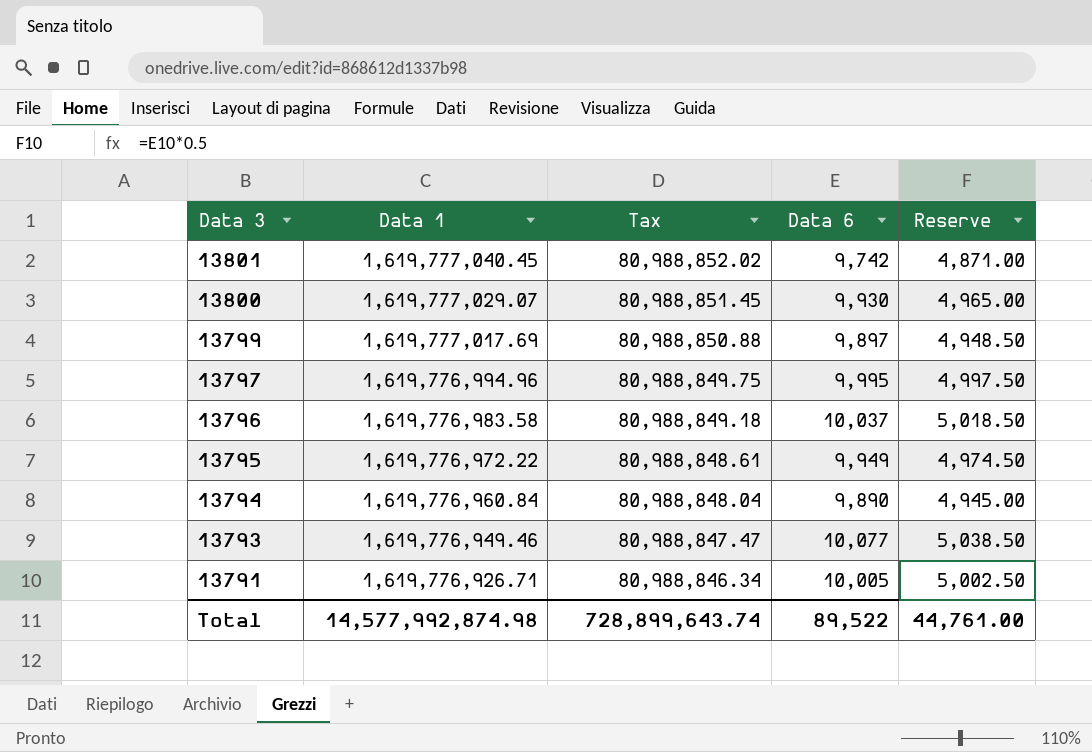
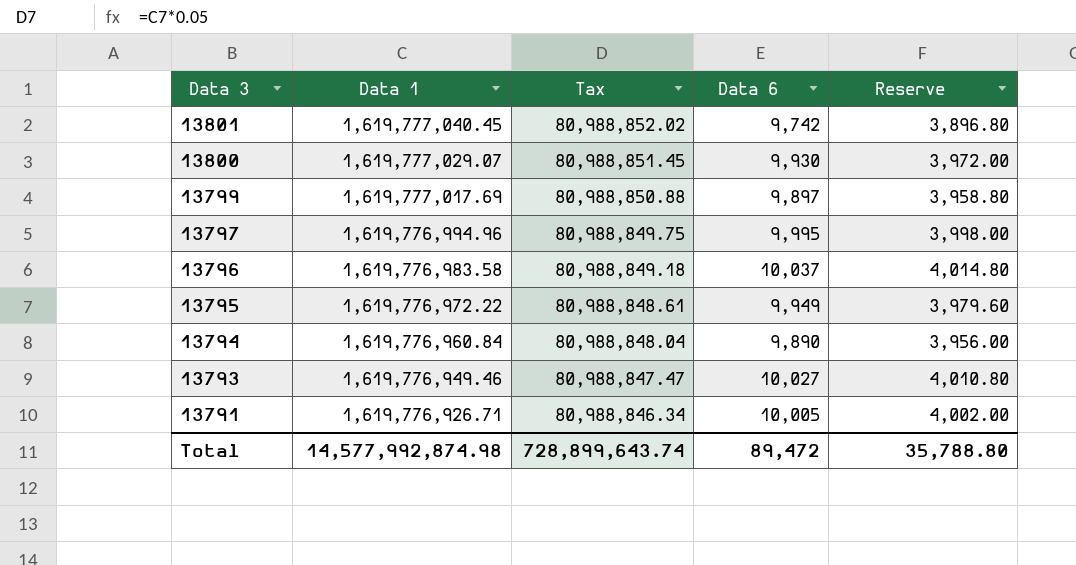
column Reserve | formula: [Data 6] * 0.5 -> [Data 6] * 0.4
13793 | Data 6: 10,077 -> 10,027
Total | Data 6: 89,522 -> 89,472
Total | Reserve: 44,761.00 -> 35,788.80

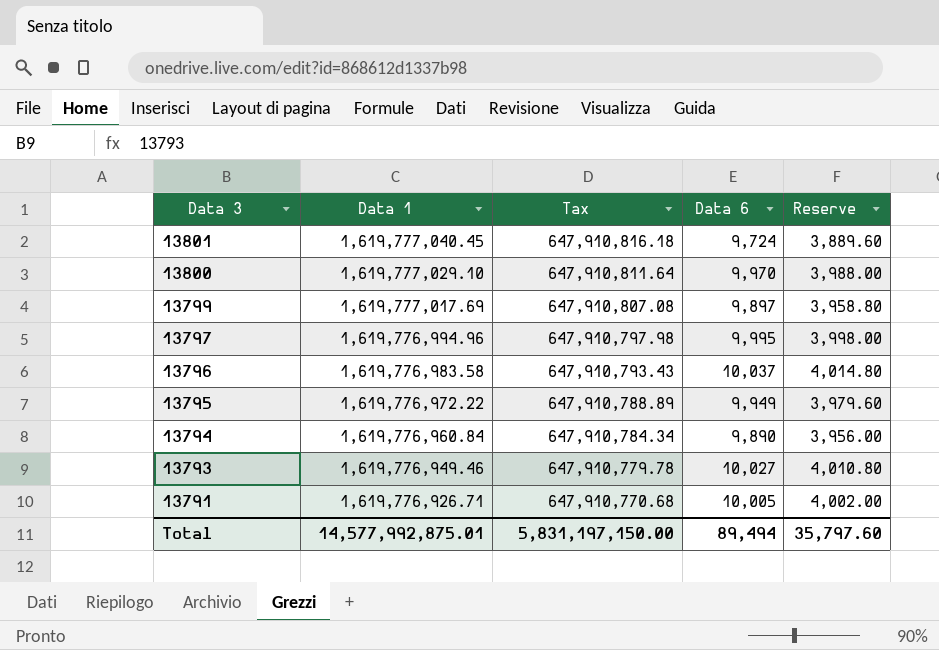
column Tax | formula: [Data 1] * 0.05 -> [Data 1] * 0.4
13801 | Data 6: 9,742 -> 9,724
13801 | Reserve: 3,896.80 -> 3,889.60
13800 | Data 1: 1,619,777,029.07 -> 1,619,777,029.10
13800 | Data 6: 9,930 -> 9,970
13800 | Reserve: 3,972.00 -> 3,988.00
Total | Data 1: 14,577,992,874.98 -> 14,577,992,875.01
Total | Tax: 728,899,643.74 -> 5,831,197,150.00
Total | Data 6: 89,472 -> 89,494
Total | Reserve: 35,788.80 -> 35,797.60

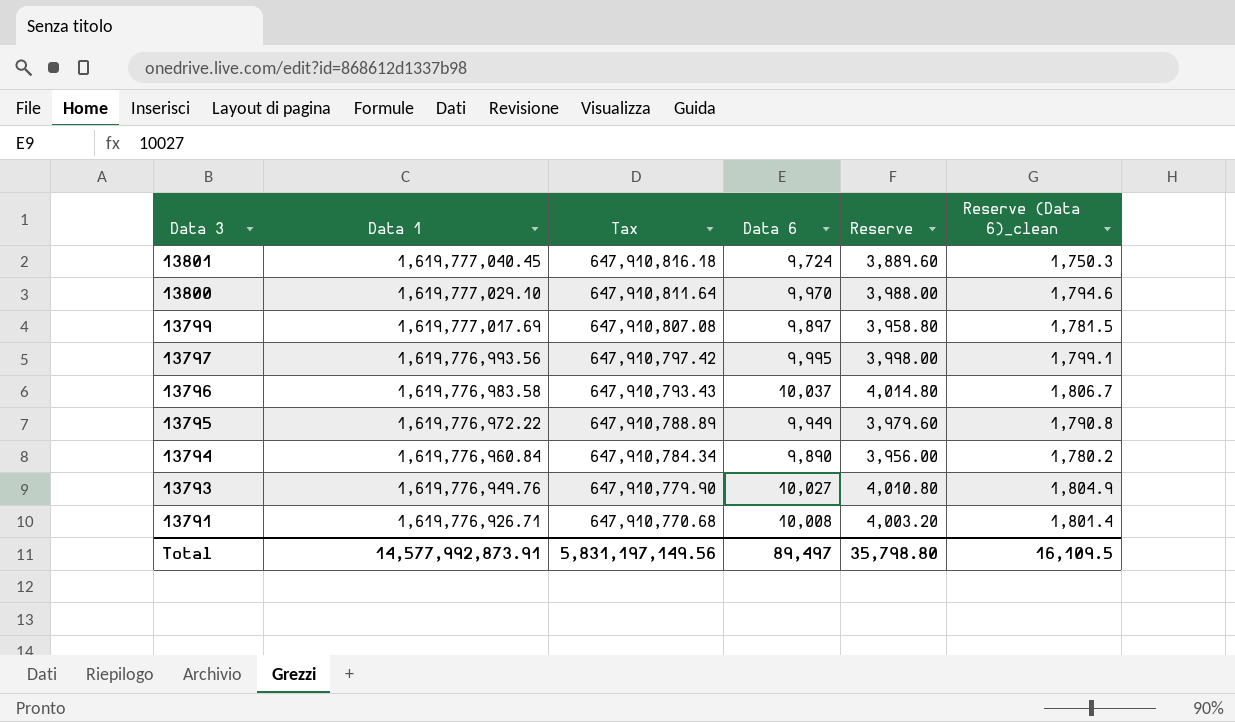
column Reserve (Data 6)_clean | formula: none -> [Data 6] * 0.18
13797 | Data 1: 1,619,776,994.96 -> 1,619,776,993.56
13797 | Tax: 647,910,797.98 -> 647,910,797.42
13793 | Data 1: 1,619,776,949.46 -> 1,619,776,949.76
13793 | Tax: 647,910,779.78 -> 647,910,779.90
13791 | Data 6: 10,005 -> 10,008
13791 | Reserve: 4,002.00 -> 4,003.20
Total | Data 1: 14,577,992,875.01 -> 14,577,992,873.91
Total | Tax: 5,831,197,150.00 -> 5,831,197,149.56
Total | Data 6: 89,494 -> 89,497
Total | Reserve: 35,797.60 -> 35,798.80

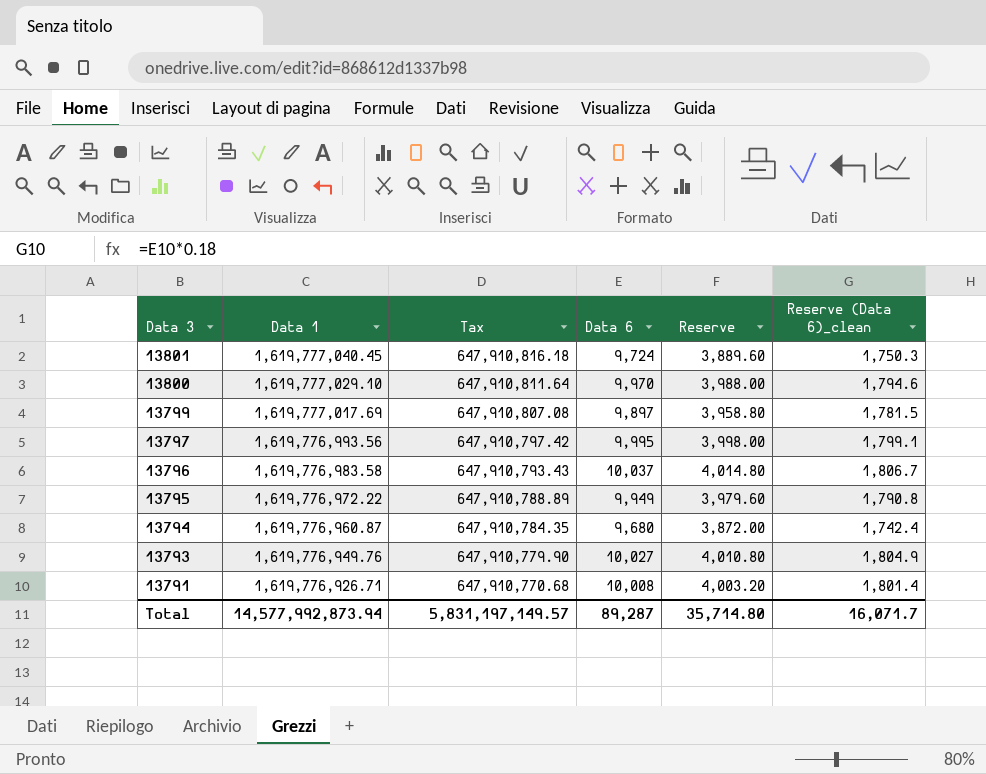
13794 | Data 1: 1,619,776,960.84 -> 1,619,776,960.87
13794 | Tax: 647,910,784.34 -> 647,910,784.35
13794 | Data 6: 9,890 -> 9,680
13794 | Reserve: 3,956.00 -> 3,872.00
13794 | Reserve (Data 6)_clean: 1,780.2 -> 1,742.4
Total | Data 1: 14,577,992,873.91 -> 14,577,992,873.94
Total | Tax: 5,831,197,149.56 -> 5,831,197,149.57
Total | Data 6: 89,497 -> 89,287
Total | Reserve: 35,798.80 -> 35,714.80
Total | Reserve (Data 6)_clean: 16,109.5 -> 16,071.7

